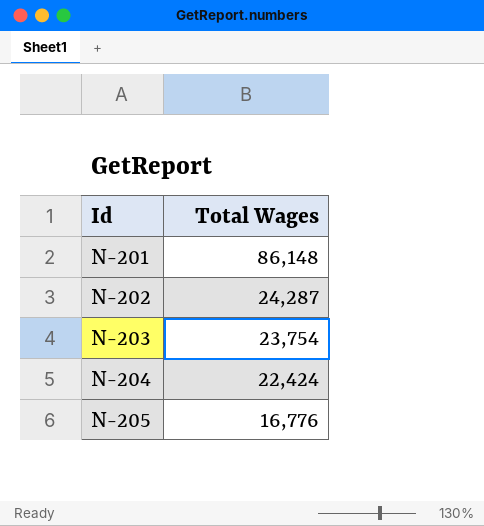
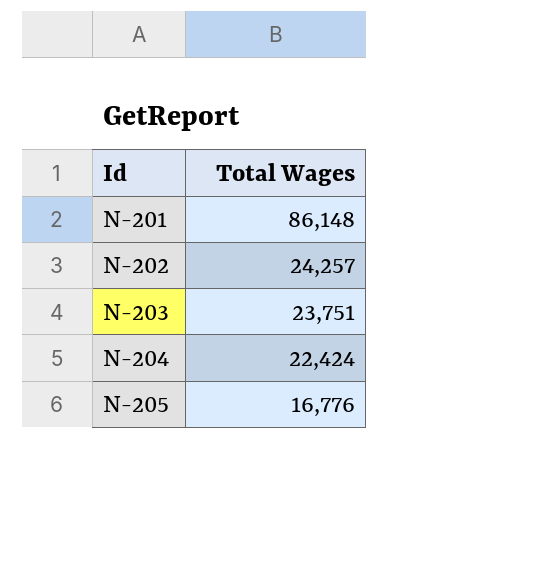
N-202 | Total Wages: 24,287 -> 24,257
N-203 | Total Wages: 23,754 -> 23,751

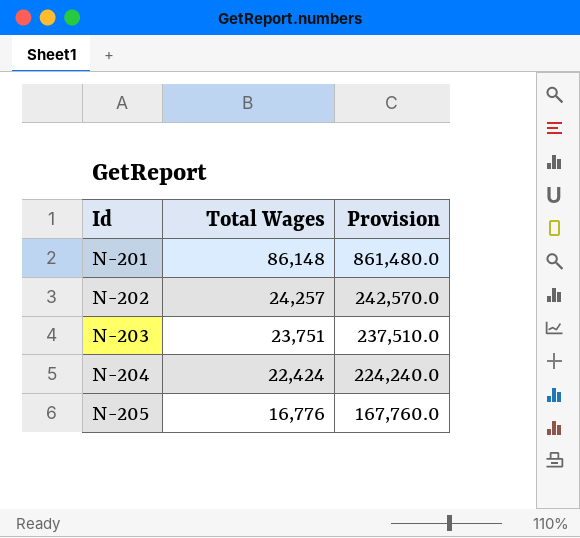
column Provision | formula: none -> [Total Wages] * 10

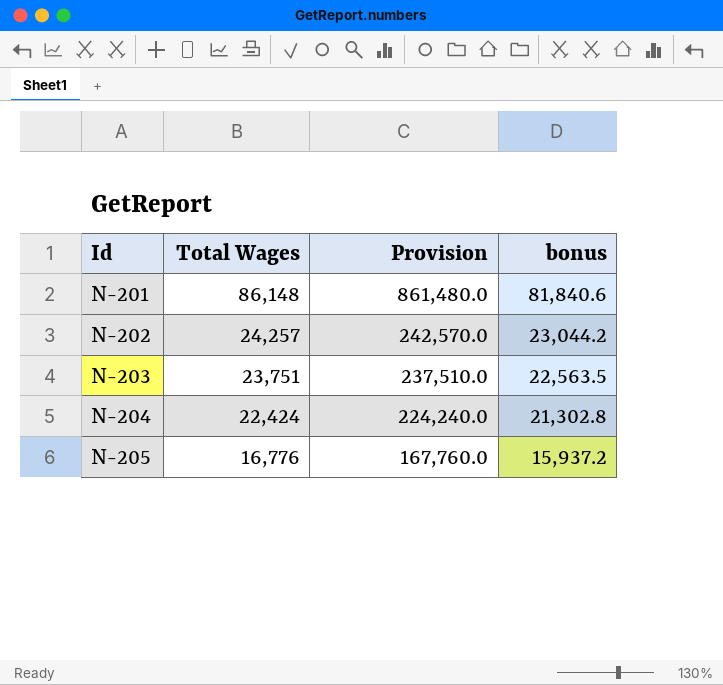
column bonus | formula: none -> [Total Wages] * 0.95

